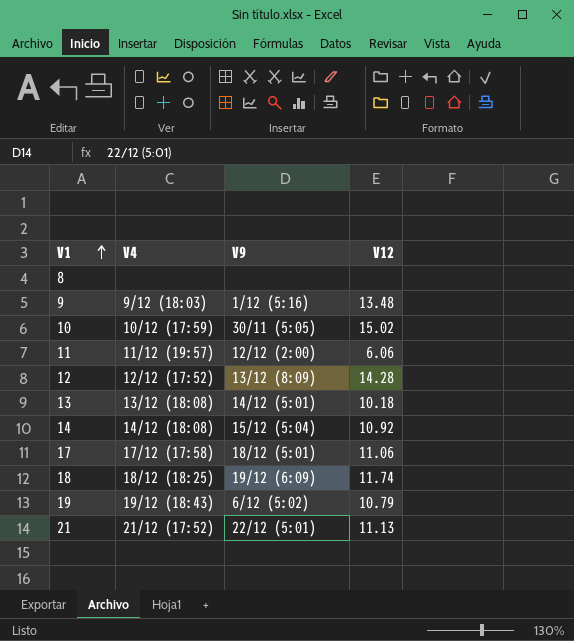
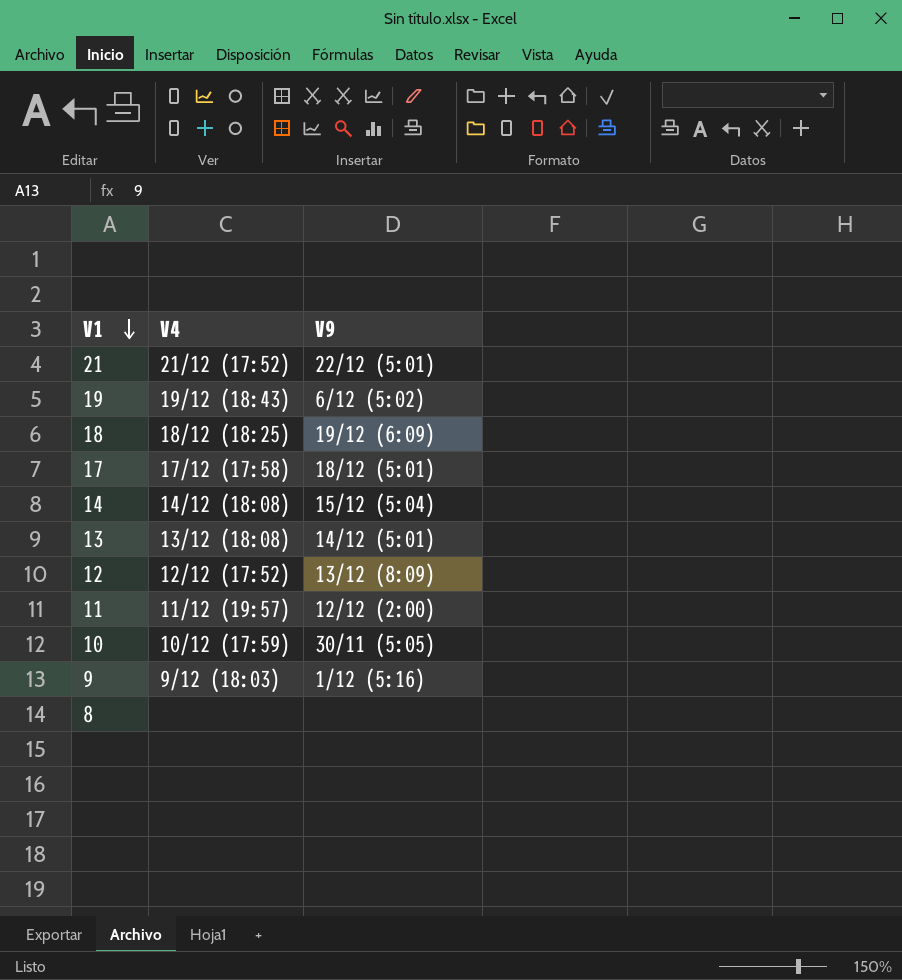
row order: V1 ascending -> V1 descending
column V12 | position: 4 -> none

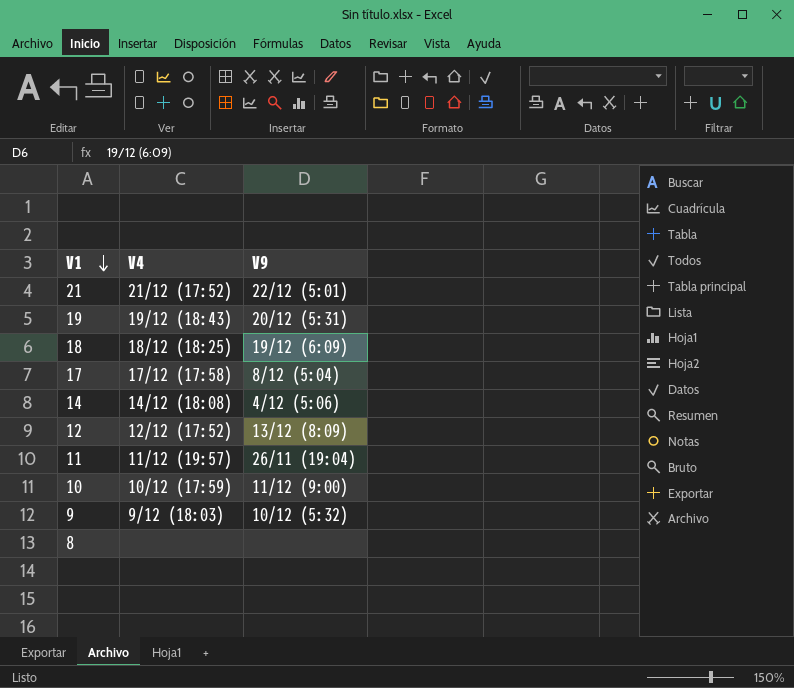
row 13: 13/12 (18:08) | 14/12 (5:01) -> none
19 | V9: 6/12 (5:02) -> 20/12 (5:31)
17 | V9: 18/12 (5:01) -> 8/12 (5:04)
14 | V9: 15/12 (5:04) -> 4/12 (5:06)
11 | V9: 12/12 (2:00) -> 26/11 (19:04)
10 | V9: 30/11 (5:05) -> 11/12 (9:00)
9 | V9: 1/12 (5:16) -> 10/12 (5:32)

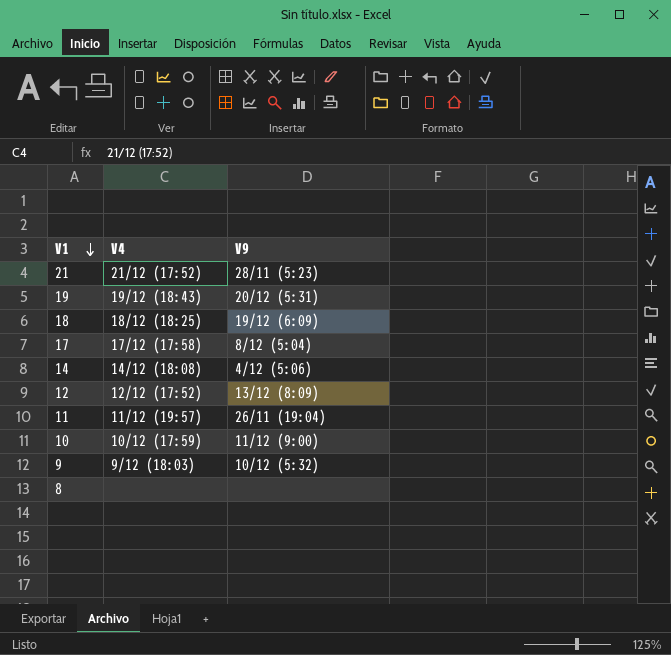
21 | V9: 22/12 (5:01) -> 28/11 (5:23)

